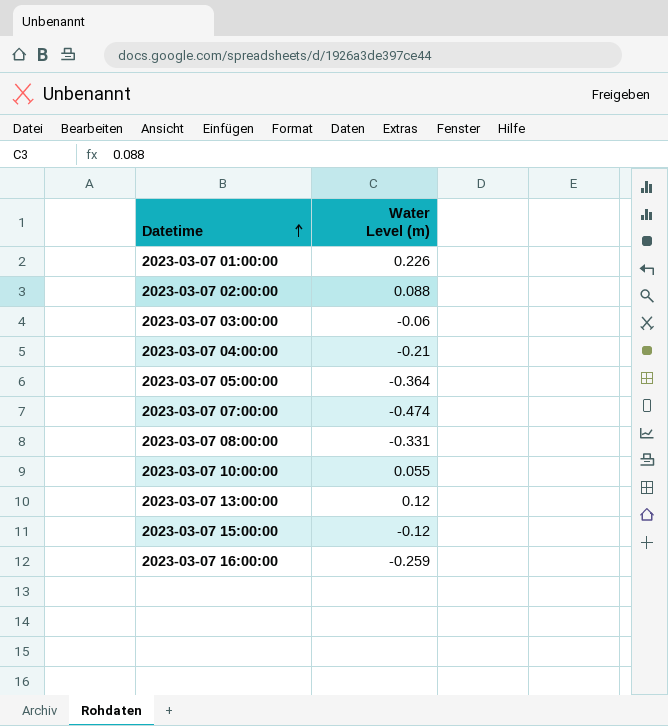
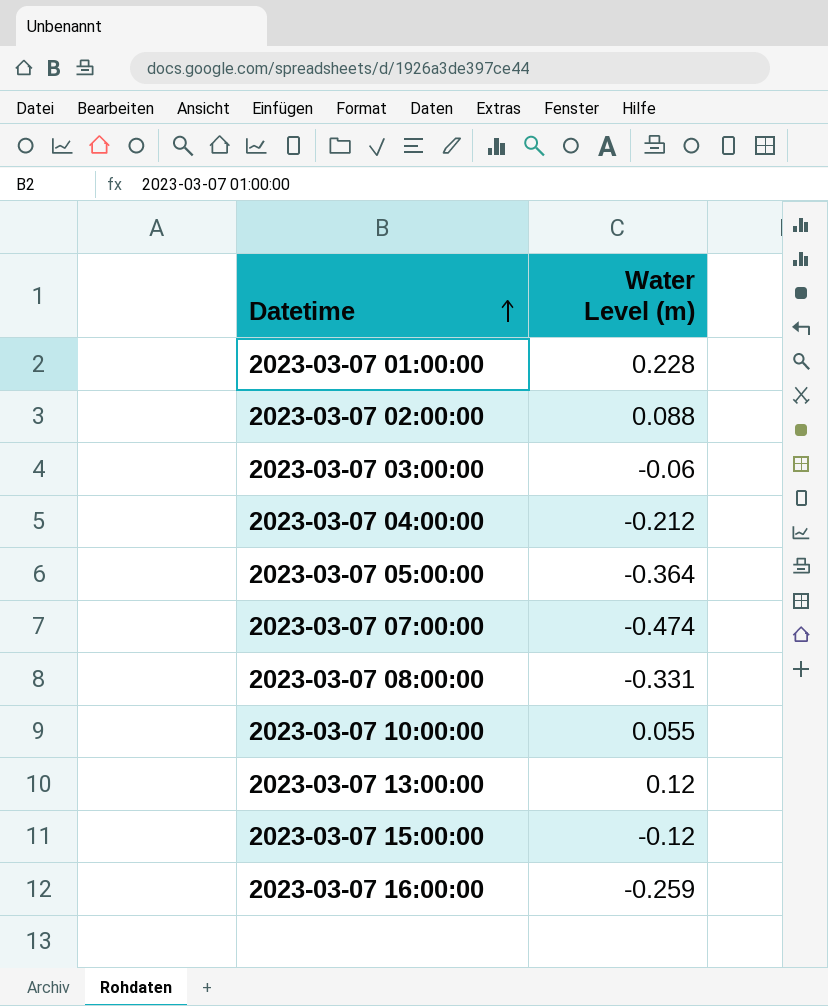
2023-03-07 01:00:00 | Water Level (m): 0.226 -> 0.228
2023-03-07 04:00:00 | Water Level (m): -0.21 -> -0.212

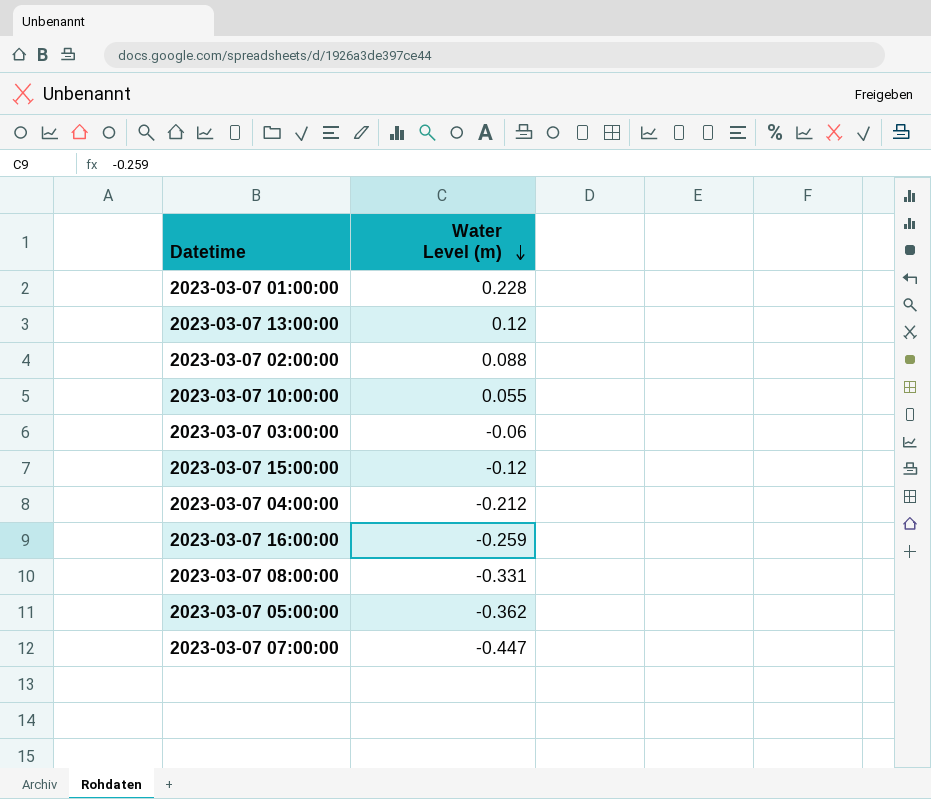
row order: Datetime ascending -> Water Level (m) descending
2023-03-07 05:00:00 | Water Level (m): -0.364 -> -0.362
2023-03-07 07:00:00 | Water Level (m): -0.474 -> -0.447

